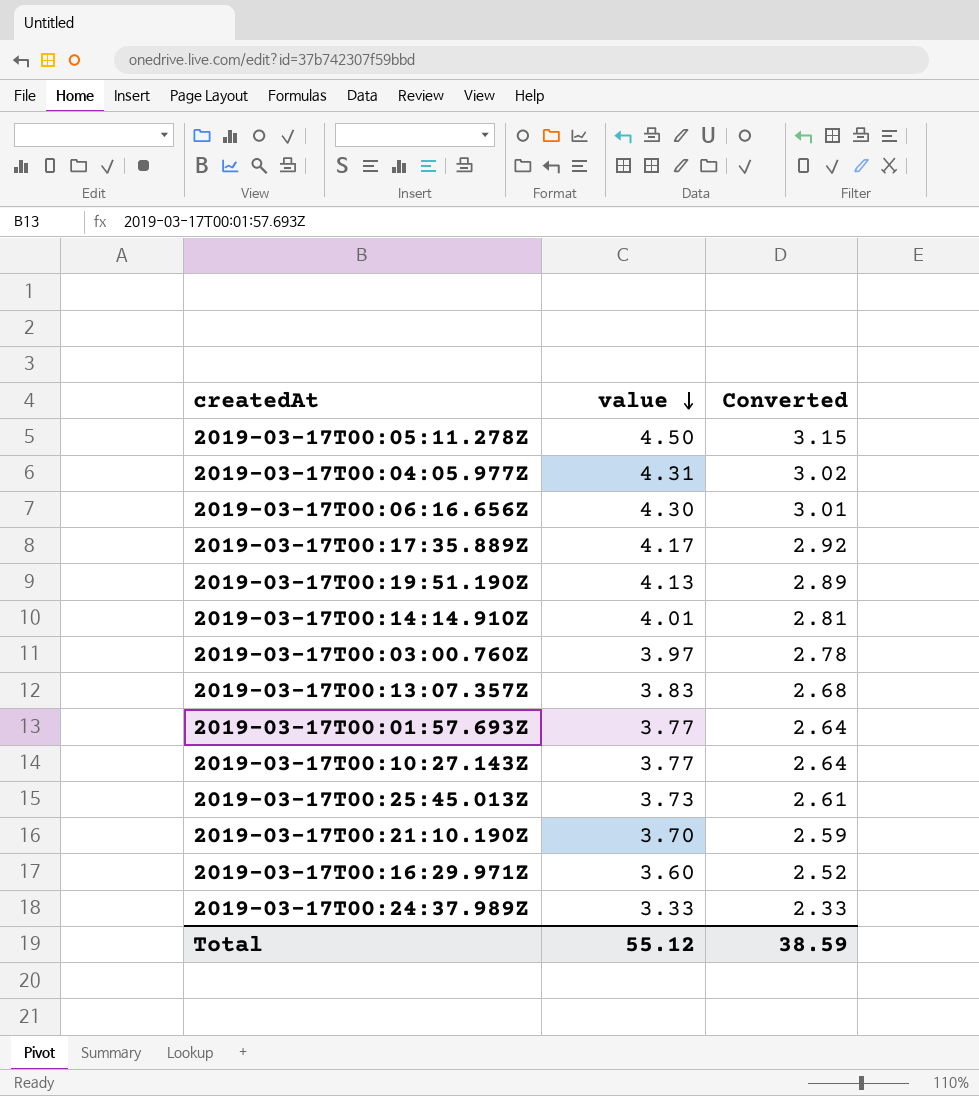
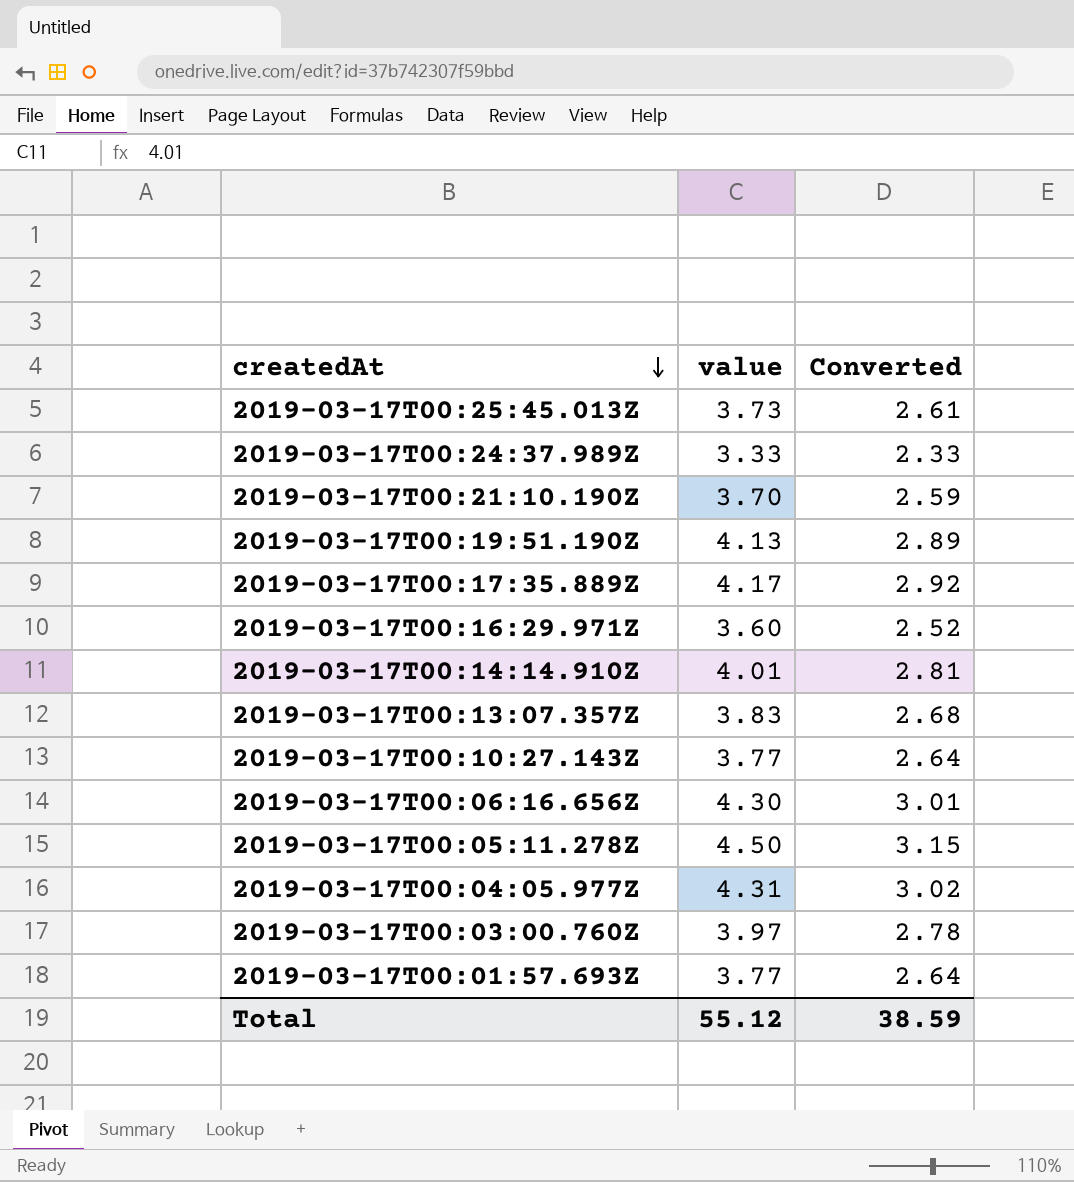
row order: value descending -> createdAt descending

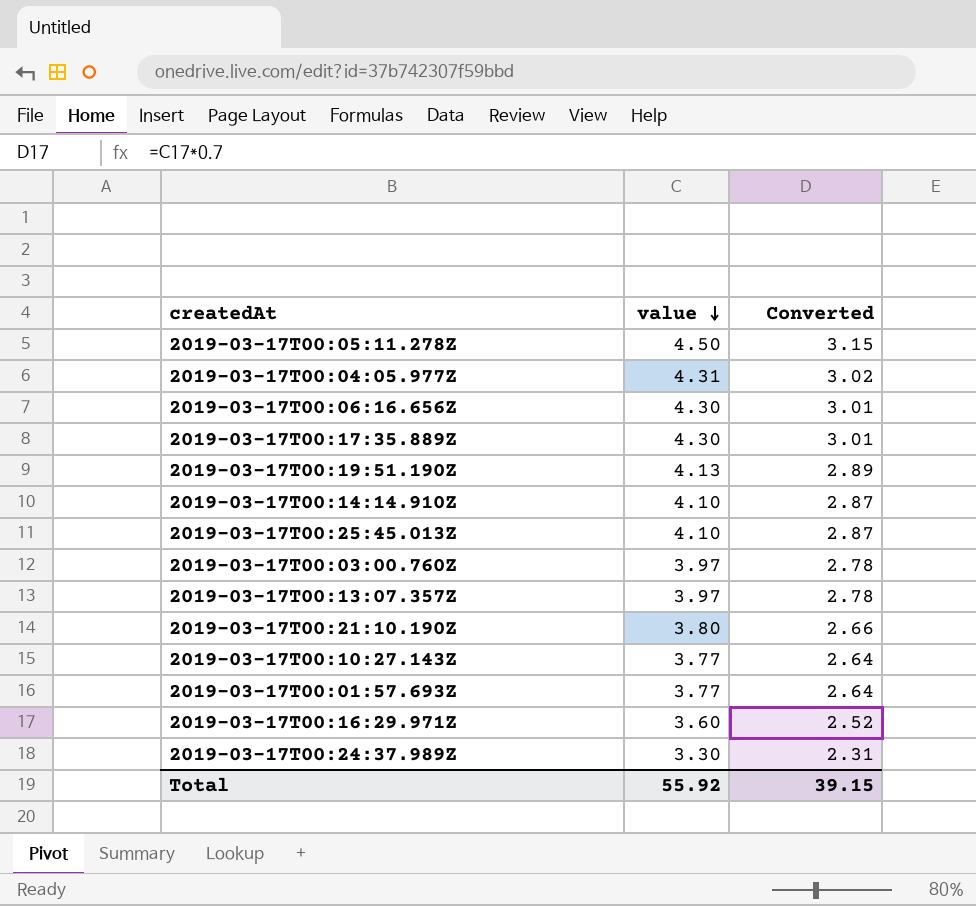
row order: createdAt descending -> value descending
2019-03-17T00:17:35.889Z | value: 4.17 -> 4.30
2019-03-17T00:17:35.889Z | Converted: 2.92 -> 3.01
2019-03-17T00:14:14.910Z | value: 4.01 -> 4.10
2019-03-17T00:14:14.910Z | Converted: 2.81 -> 2.87
2019-03-17T00:25:45.013Z | value: 3.73 -> 4.10
2019-03-17T00:25:45.013Z | Converted: 2.61 -> 2.87
2019-03-17T00:13:07.357Z | value: 3.83 -> 3.97
2019-03-17T00:13:07.357Z | Converted: 2.68 -> 2.78
2019-03-17T00:21:10.190Z | value: 3.70 -> 3.80
2019-03-17T00:21:10.190Z | Converted: 2.59 -> 2.66
2019-03-17T00:24:37.989Z | value: 3.33 -> 3.30
2019-03-17T00:24:37.989Z | Converted: 2.33 -> 2.31
Total | value: 55.12 -> 55.92
Total | Converted: 38.59 -> 39.15

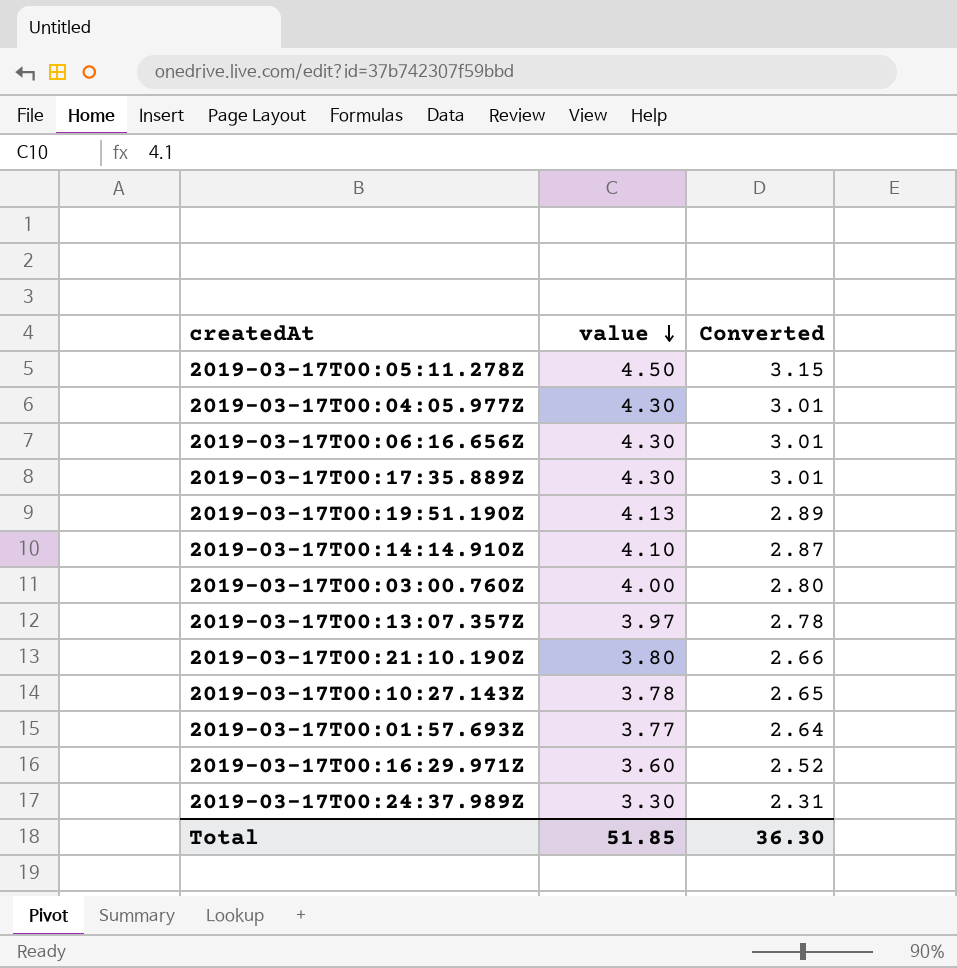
row 2019-03-17T00:25:45.013Z: 4.10 | 2.87 -> none
2019-03-17T00:04:05.977Z | value: 4.31 -> 4.30
2019-03-17T00:04:05.977Z | Converted: 3.02 -> 3.01
2019-03-17T00:03:00.760Z | value: 3.97 -> 4.00
2019-03-17T00:03:00.760Z | Converted: 2.78 -> 2.80
2019-03-17T00:10:27.143Z | value: 3.77 -> 3.78
2019-03-17T00:10:27.143Z | Converted: 2.64 -> 2.65
Total | value: 55.92 -> 51.85
Total | Converted: 39.15 -> 36.30

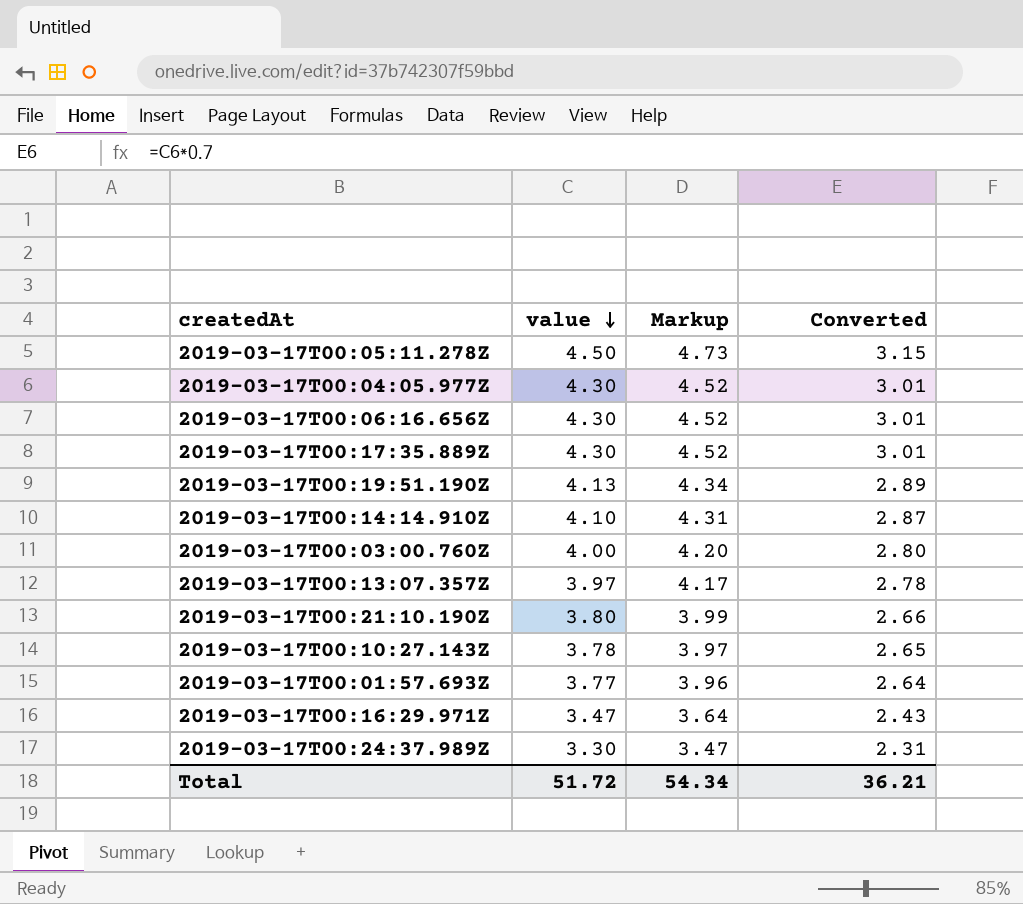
column Markup | formula: none -> [value] * 1.05
2019-03-17T00:16:29.971Z | value: 3.60 -> 3.47
2019-03-17T00:16:29.971Z | Converted: 2.52 -> 2.43
Total | value: 51.85 -> 51.72
Total | Converted: 36.30 -> 36.21

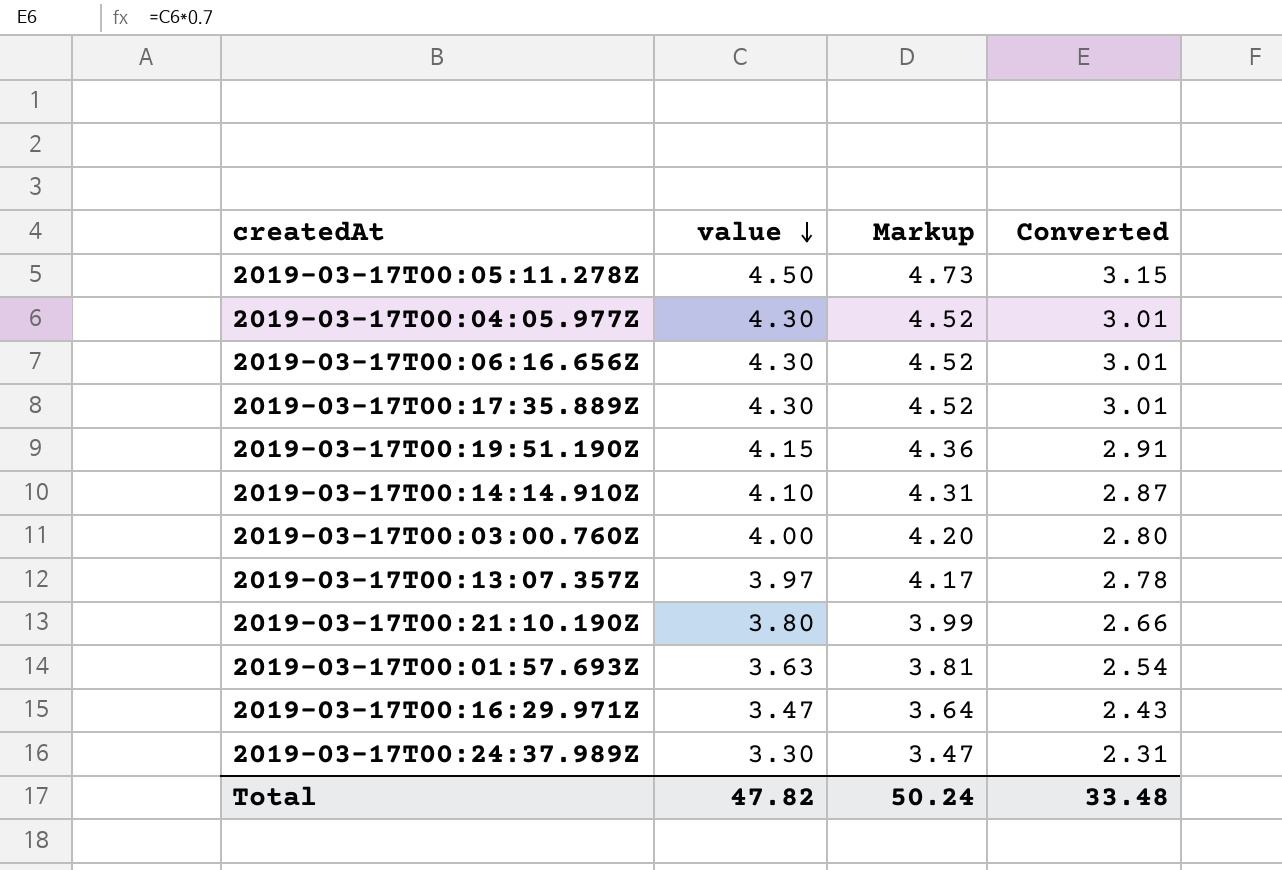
row 2019-03-17T00:10:27.143Z: 3.78 | 3.97 | 2.65 -> none
2019-03-17T00:19:51.190Z | value: 4.13 -> 4.15
2019-03-17T00:19:51.190Z | Markup: 4.34 -> 4.36
2019-03-17T00:19:51.190Z | Converted: 2.89 -> 2.91
2019-03-17T00:01:57.693Z | value: 3.77 -> 3.63
2019-03-17T00:01:57.693Z | Markup: 3.96 -> 3.81
2019-03-17T00:01:57.693Z | Converted: 2.64 -> 2.54
Total | value: 51.72 -> 47.82
Total | Markup: 54.34 -> 50.24
Total | Converted: 36.21 -> 33.48

